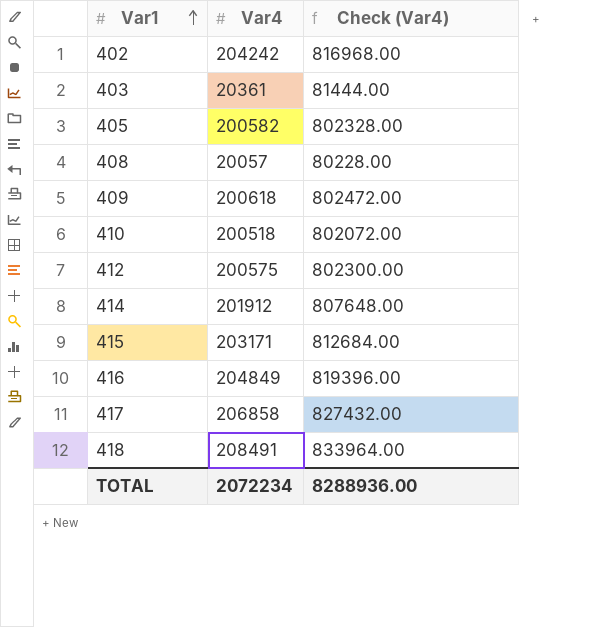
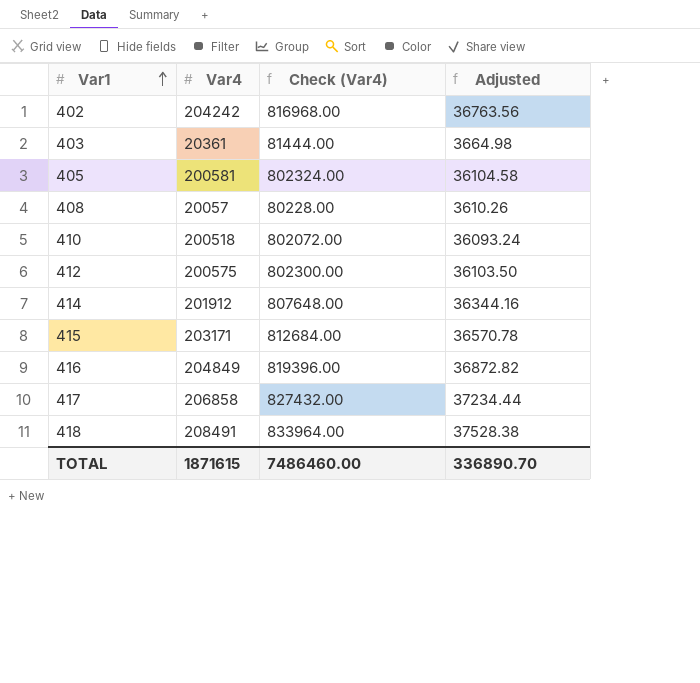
column Adjusted | formula: none -> [Var4] * 0.18
row 409: 200618 | 802472.00 -> none
405 | Var4: 200582 -> 200581
405 | Check (Var4): 802328.00 -> 802324.00
TOTAL | Var4: 2072234 -> 1871615
TOTAL | Check (Var4): 8288936.00 -> 7486460.00

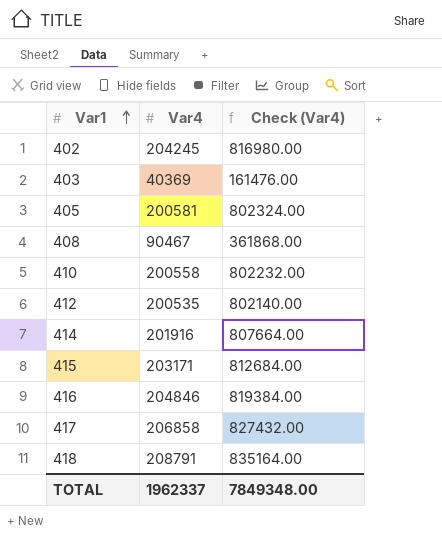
column Adjusted | formula: [Var4] * 0.18 -> none
402 | Var4: 204242 -> 204245
402 | Check (Var4): 816968.00 -> 816980.00
403 | Var4: 20361 -> 40369
403 | Check (Var4): 81444.00 -> 161476.00
408 | Var4: 20057 -> 90467
408 | Check (Var4): 80228.00 -> 361868.00
410 | Var4: 200518 -> 200558
410 | Check (Var4): 802072.00 -> 802232.00
412 | Var4: 200575 -> 200535
412 | Check (Var4): 802300.00 -> 802140.00
414 | Var4: 201912 -> 201916
414 | Check (Var4): 807648.00 -> 807664.00
416 | Var4: 204849 -> 204846
416 | Check (Var4): 819396.00 -> 819384.00
418 | Var4: 208491 -> 208791
418 | Check (Var4): 833964.00 -> 835164.00
TOTAL | Var4: 1871615 -> 1962337
TOTAL | Check (Var4): 7486460.00 -> 7849348.00

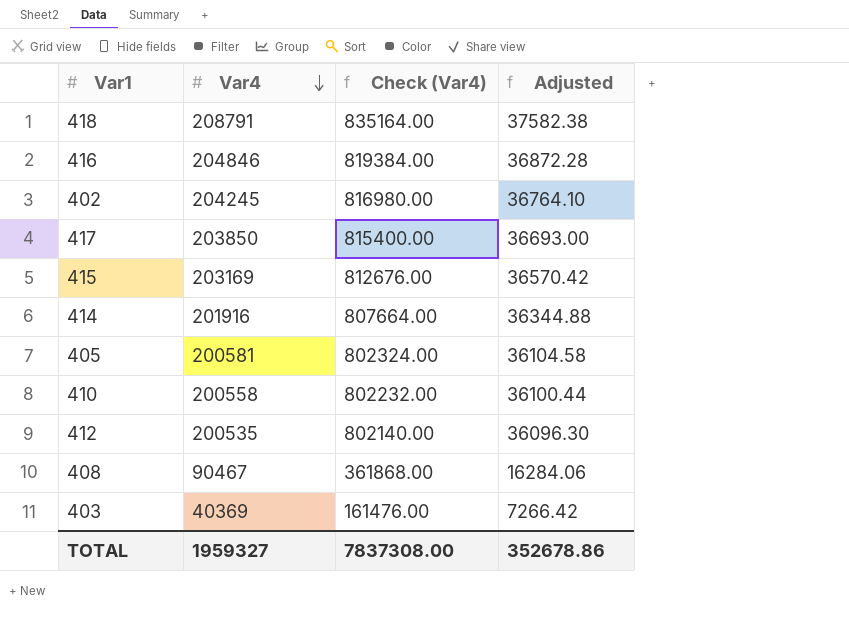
row order: Var1 ascending -> Var4 descending
column Adjusted | formula: none -> [Var4] * 0.18
417 | Var4: 206858 -> 203850
417 | Check (Var4): 827432.00 -> 815400.00
415 | Var4: 203171 -> 203169
415 | Check (Var4): 812684.00 -> 812676.00
TOTAL | Var4: 1962337 -> 1959327
TOTAL | Check (Var4): 7849348.00 -> 7837308.00

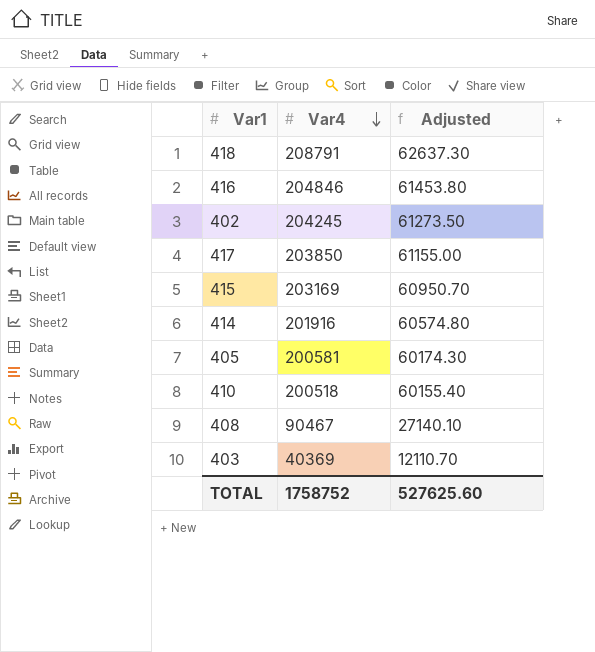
column Check (Var4) | formula: [Var4] * 4 -> none
column Adjusted | formula: [Var4] * 0.18 -> [Var4] * 0.3
row 412: 200535 | 802140.00 | 36096.30 -> none
410 | Var4: 200558 -> 200518
TOTAL | Var4: 1959327 -> 1758752
TOTAL | Adjusted: 352678.86 -> 527625.60

